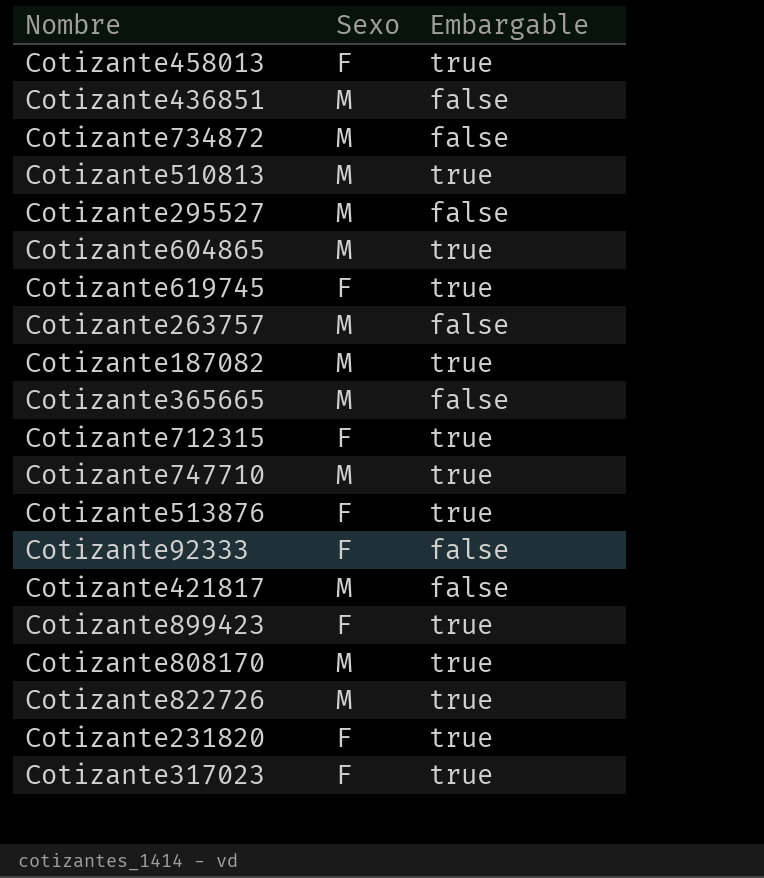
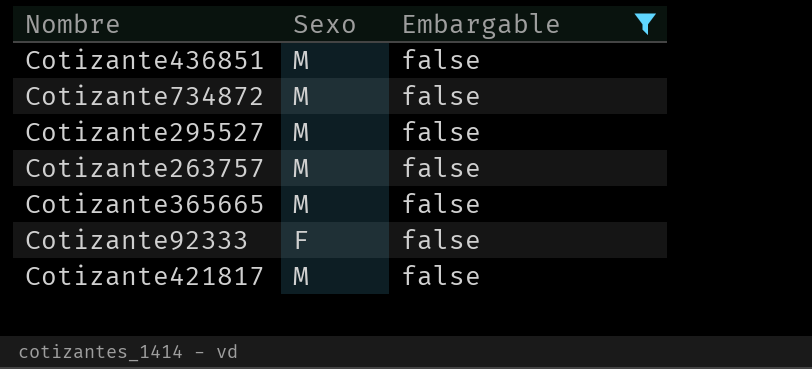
filter: none -> Embargable = false

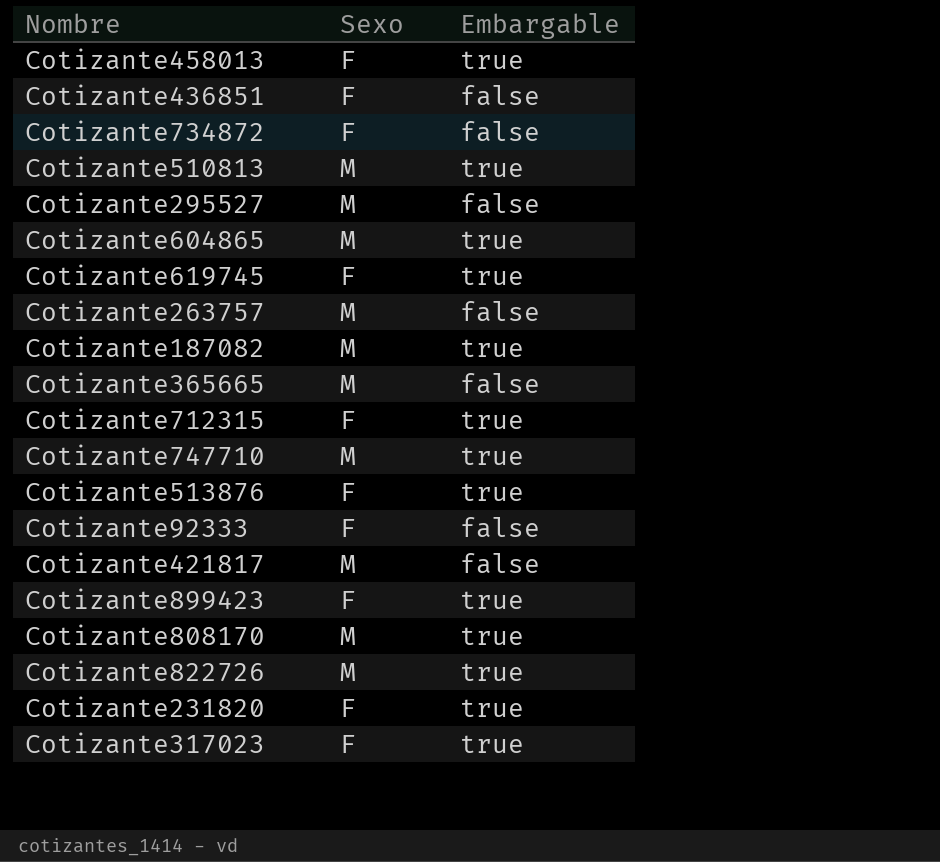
filter: Embargable = false -> none
Cotizante436851 | Sexo: M -> F
Cotizante734872 | Sexo: M -> F

